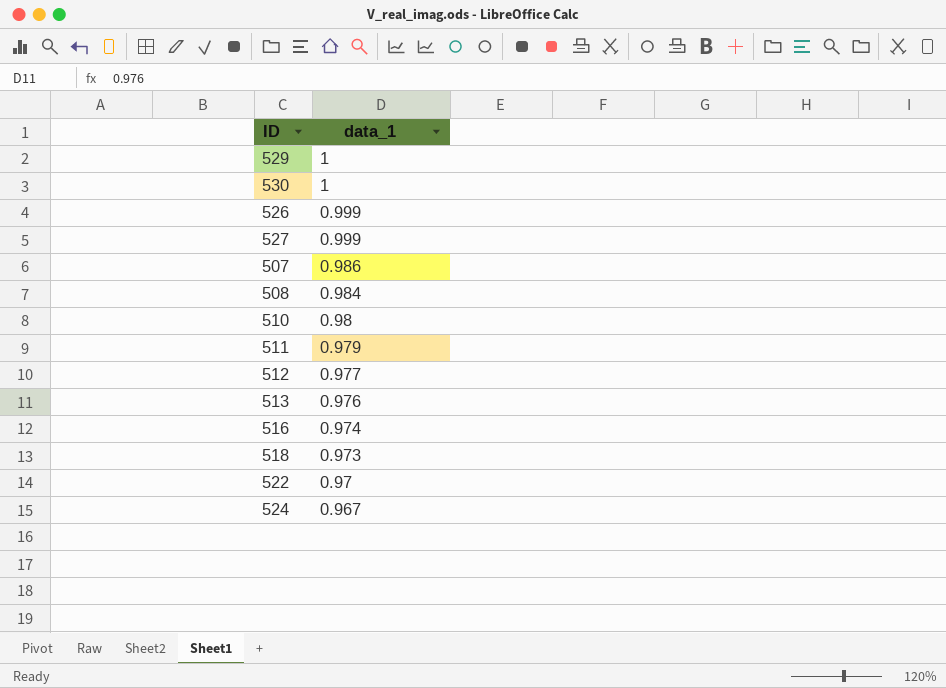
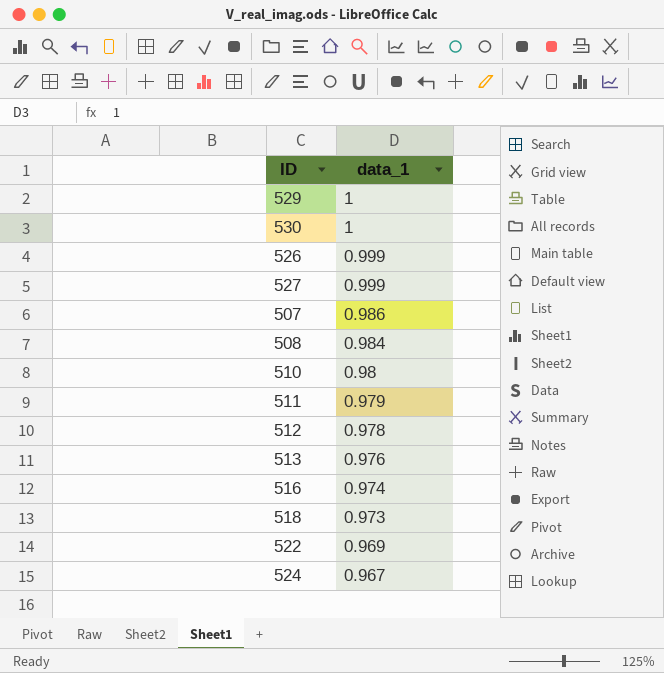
512 | data_1: 0.977 -> 0.978
522 | data_1: 0.97 -> 0.969

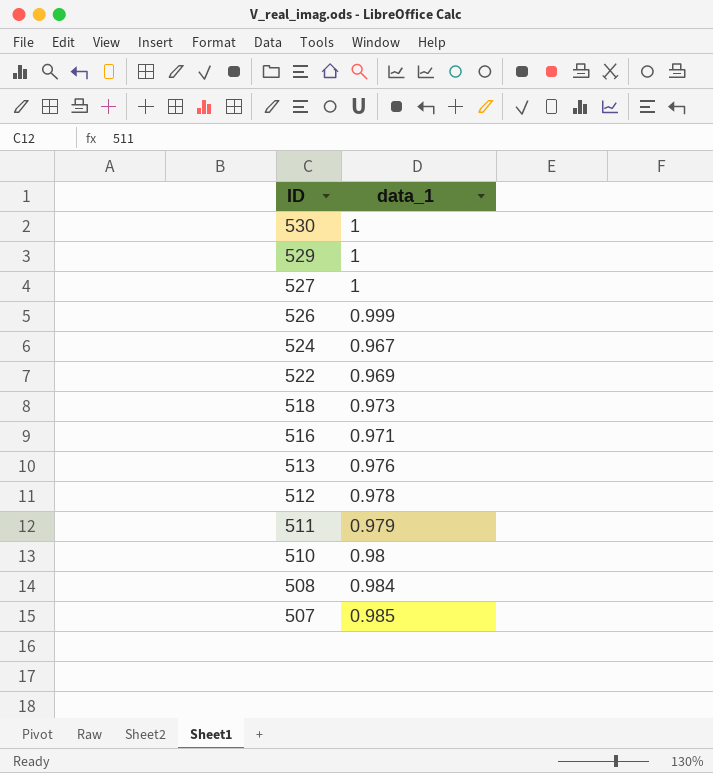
row order: data_1 descending -> ID descending
527 | data_1: 0.999 -> 1
516 | data_1: 0.974 -> 0.971
507 | data_1: 0.986 -> 0.985

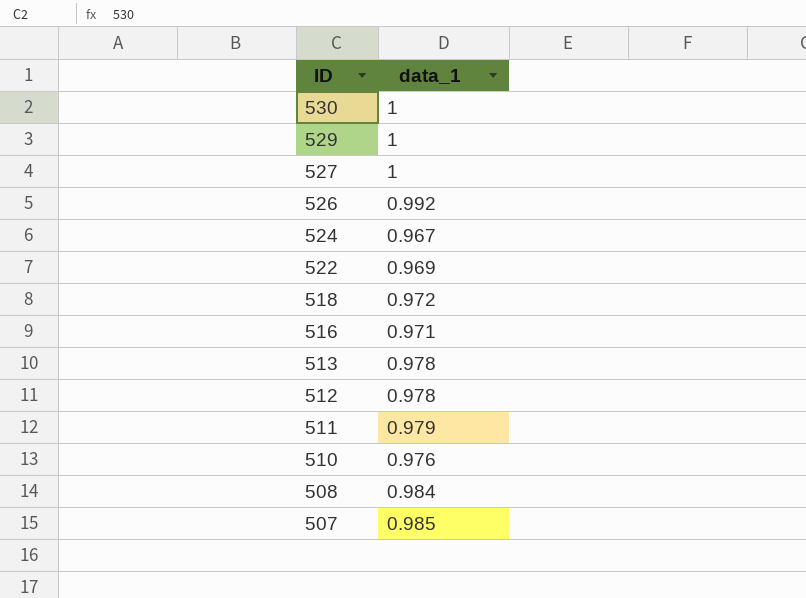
526 | data_1: 0.999 -> 0.992
518 | data_1: 0.973 -> 0.972
513 | data_1: 0.976 -> 0.978
510 | data_1: 0.98 -> 0.976

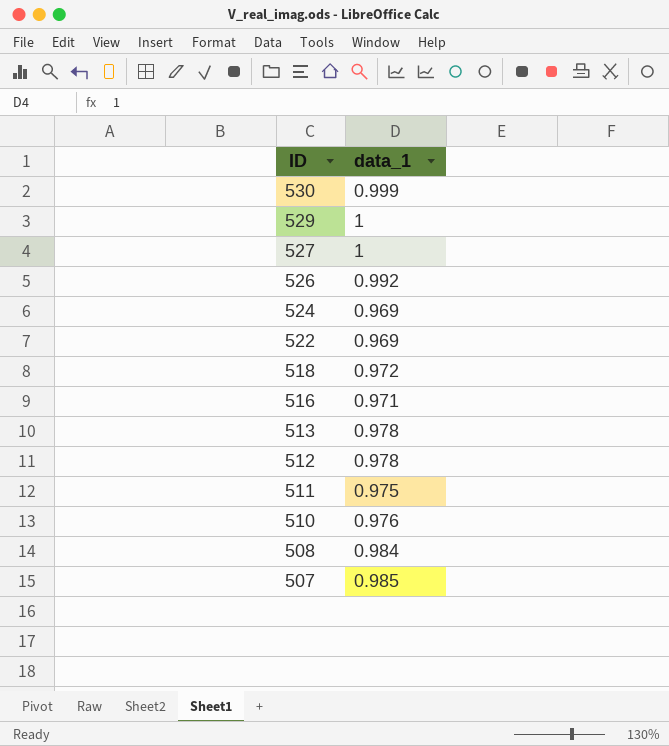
530 | data_1: 1 -> 0.999
524 | data_1: 0.967 -> 0.969
511 | data_1: 0.979 -> 0.975

